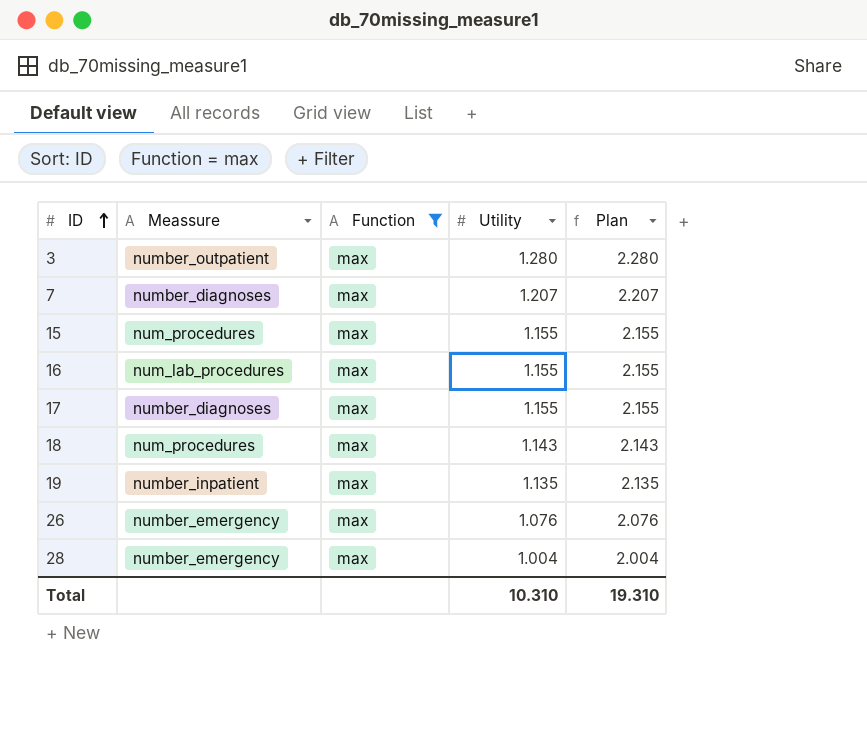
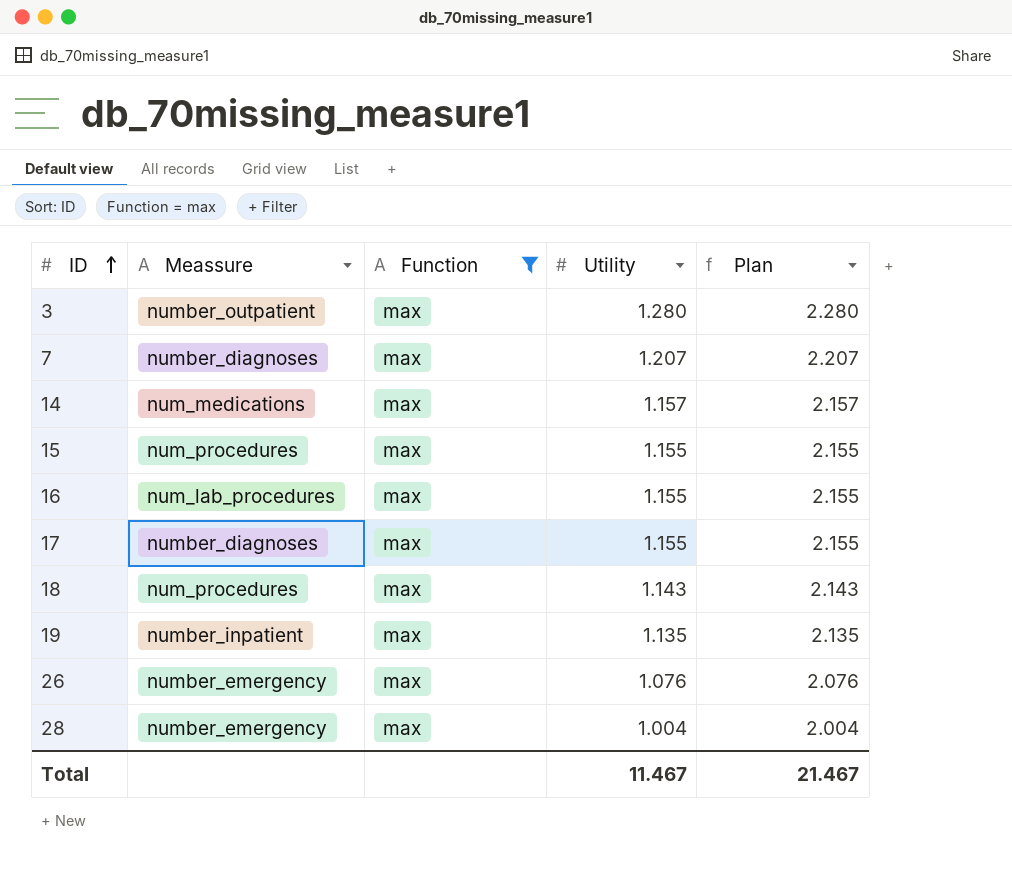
row 14: none -> num_medications | max | 1.157 | 2.157
Total | Utility: 10.310 -> 11.467
Total | Plan: 19.310 -> 21.467

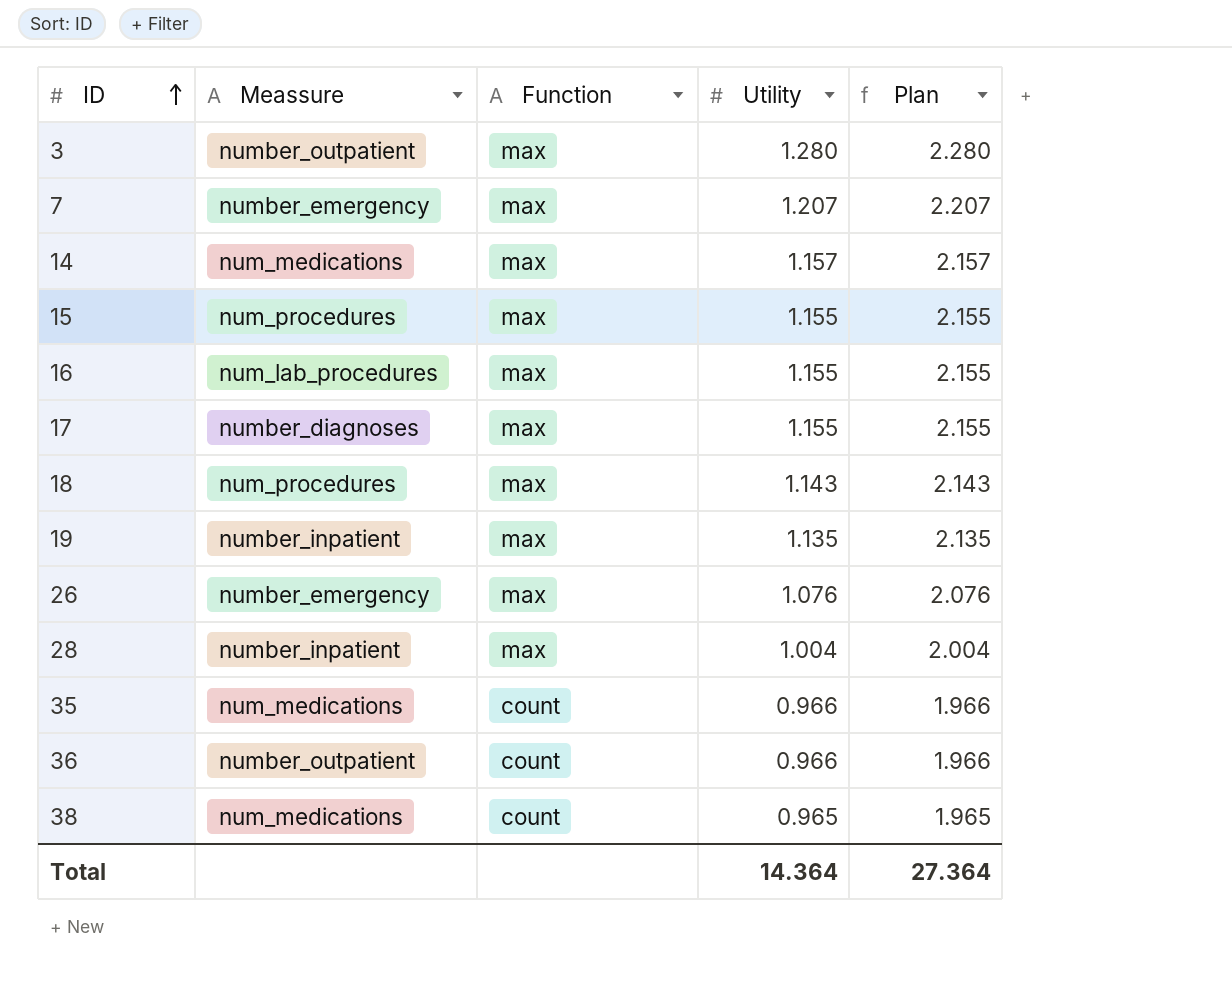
filter: Function = max -> none
7 | Meassure: number_diagnoses -> number_emergency
28 | Meassure: number_emergency -> number_inpatient
Total | Utility: 11.467 -> 14.364
Total | Plan: 21.467 -> 27.364

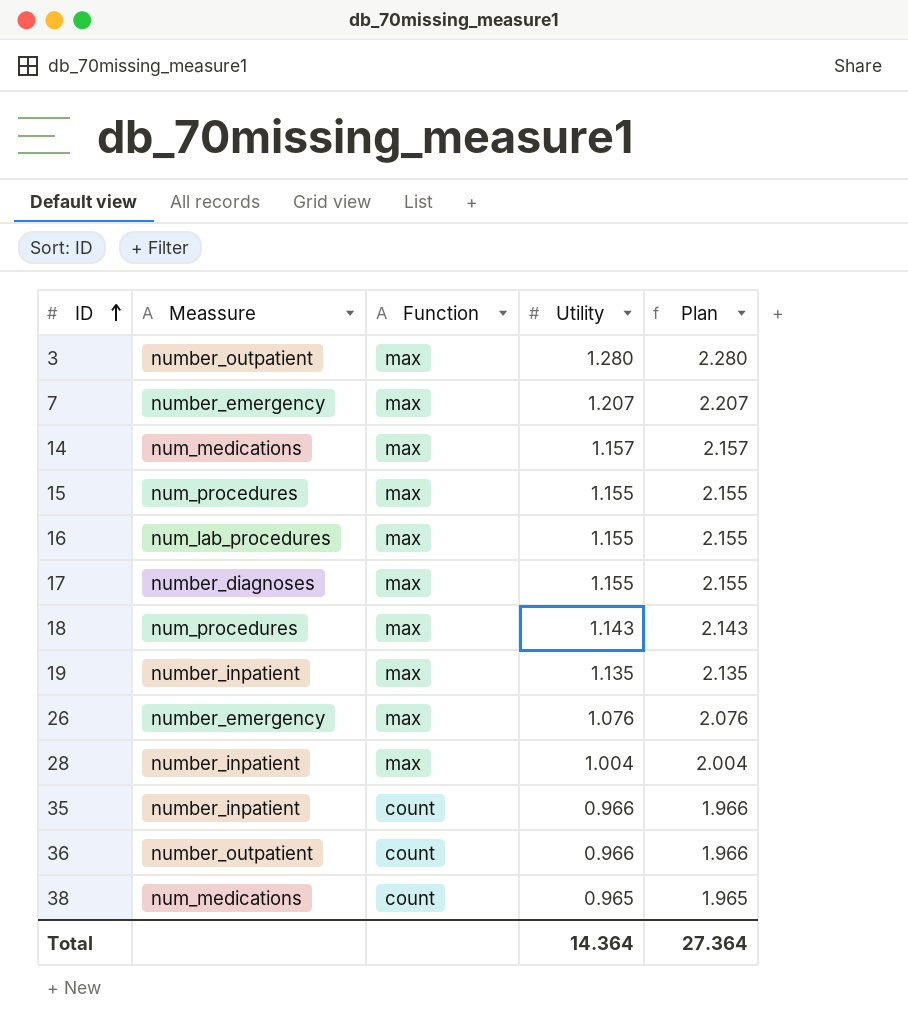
35 | Meassure: num_medications -> number_inpatient

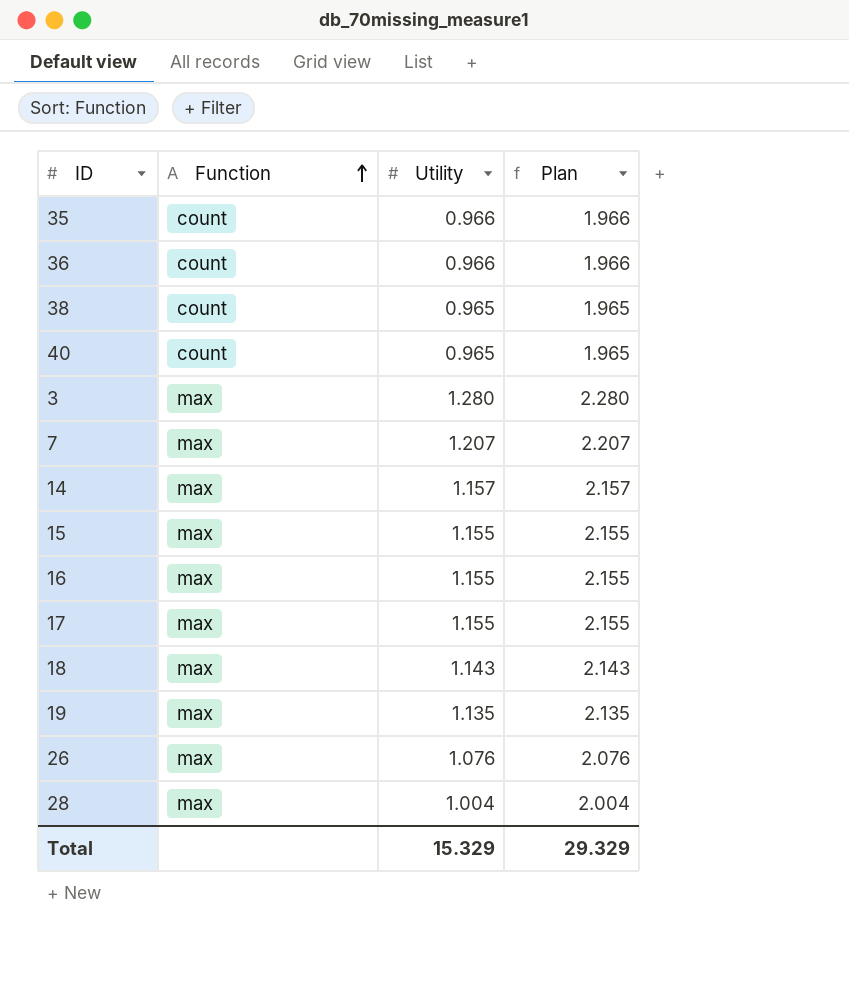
row order: ID ascending -> Function ascending
column Meassure | position: 2 -> none
row 40: none -> count | 0.965 | 1.965
Total | Utility: 14.364 -> 15.329
Total | Plan: 27.364 -> 29.329

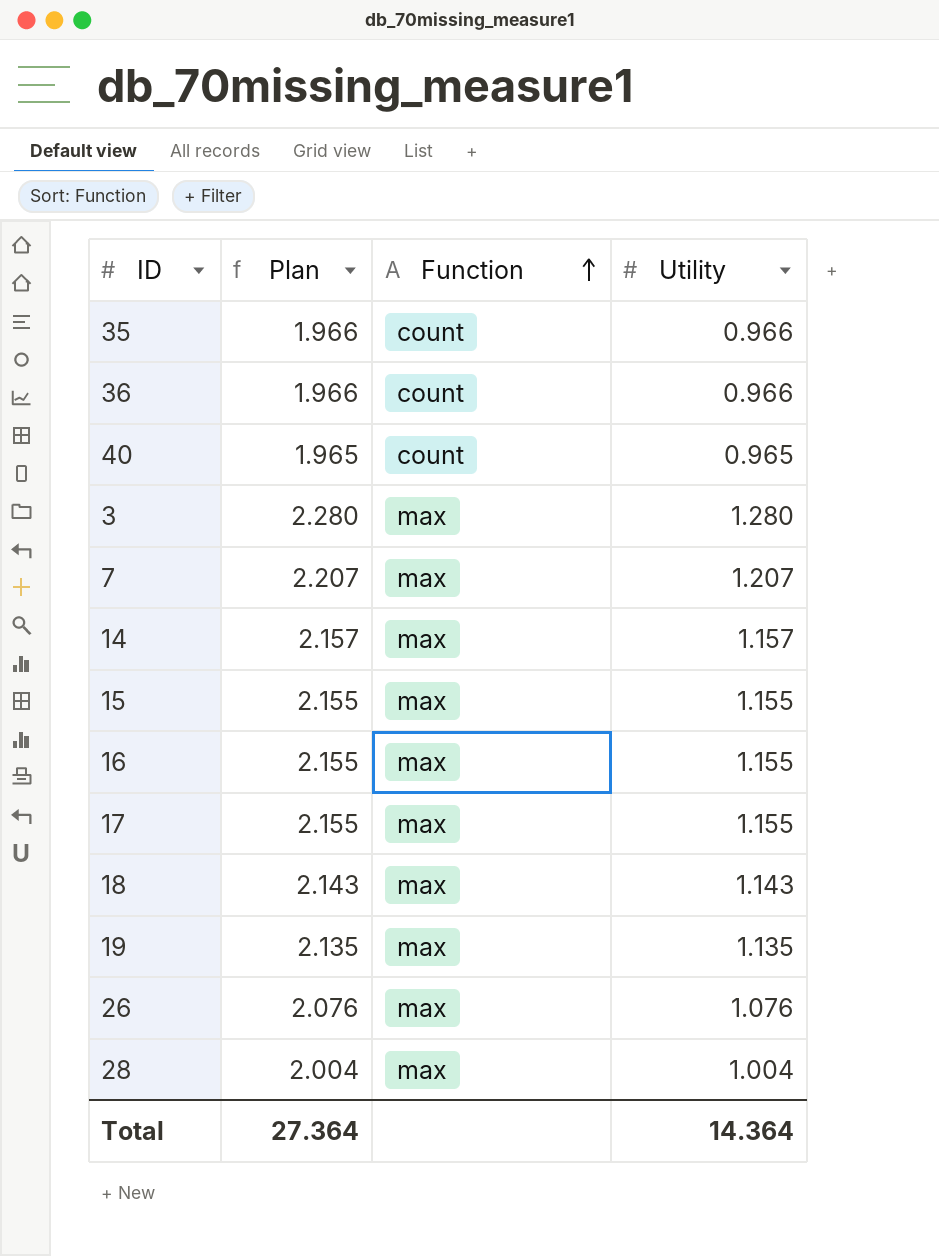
column Plan | position: 4 -> 2
row 38: count | 0.965 | 1.965 -> none
Total | Plan: 29.329 -> 27.364
Total | Utility: 15.329 -> 14.364

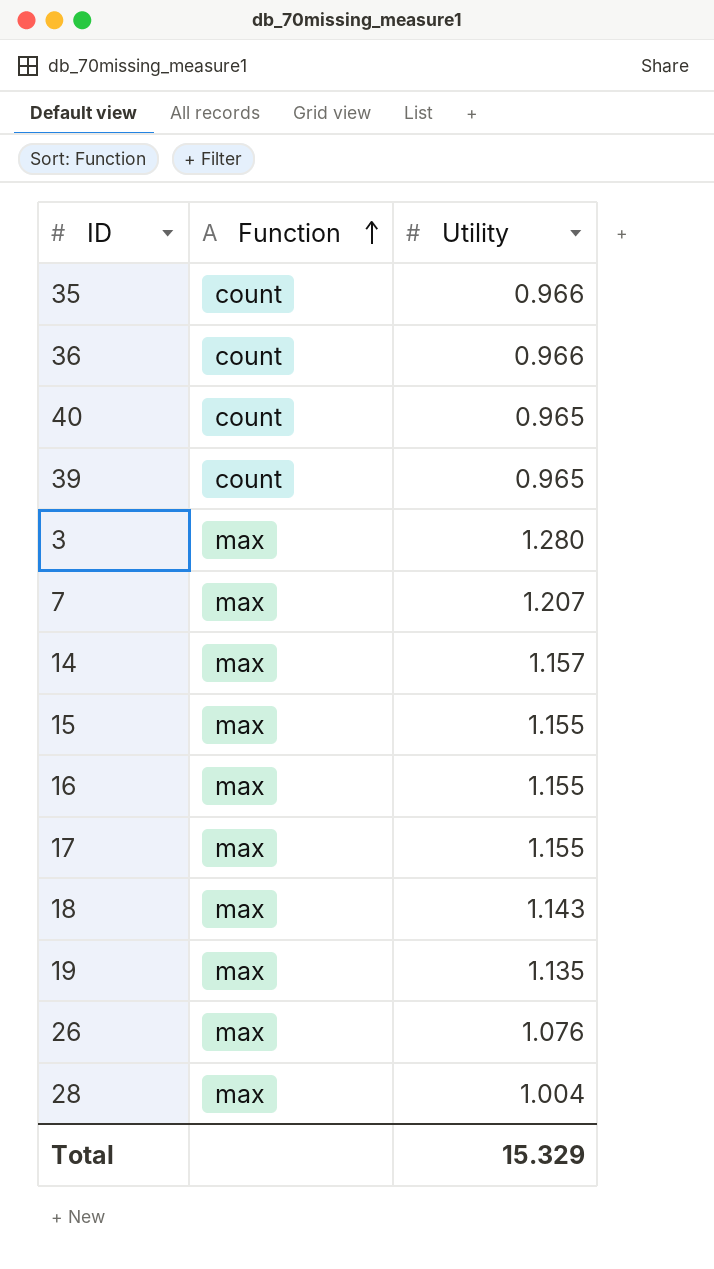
column Plan | formula: [Utility] + 1 -> none
row 39: none -> count | 0.965
Total | Utility: 14.364 -> 15.329

